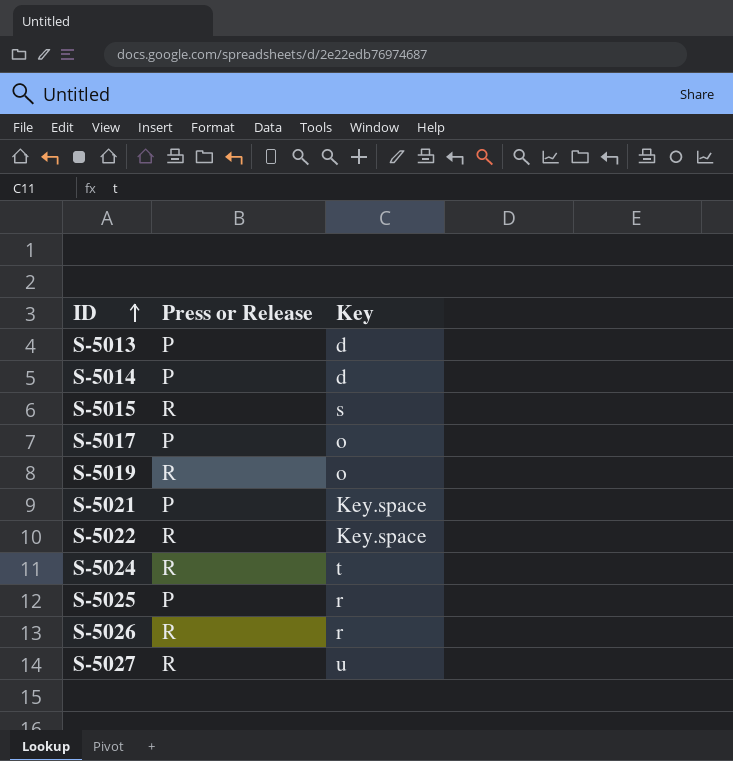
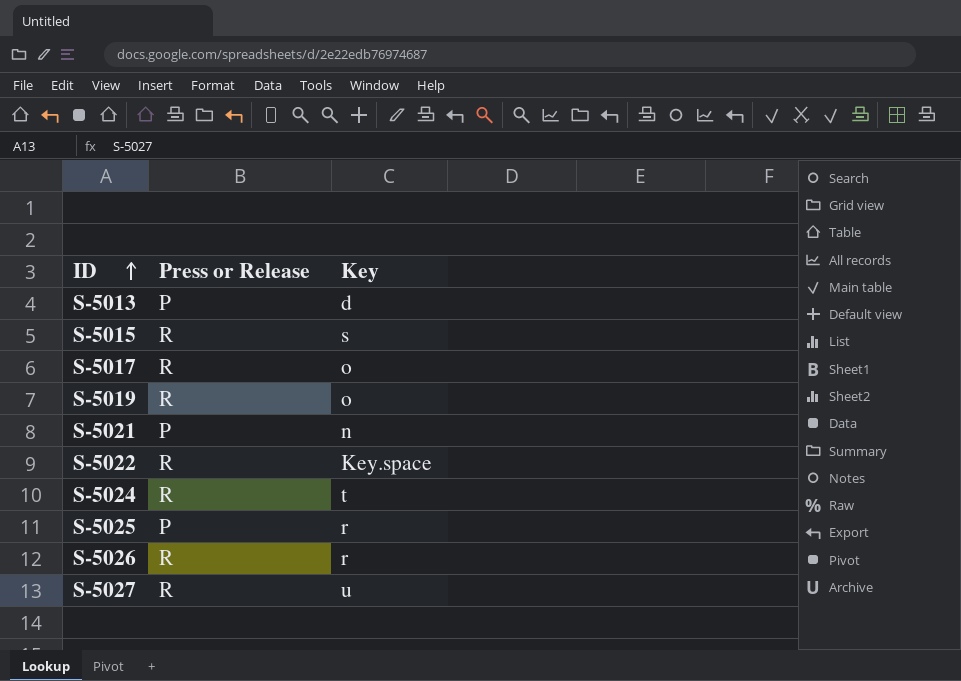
row S-5014: P | d -> none
S-5017 | Press or Release: P -> R
S-5021 | Key: Key.space -> n

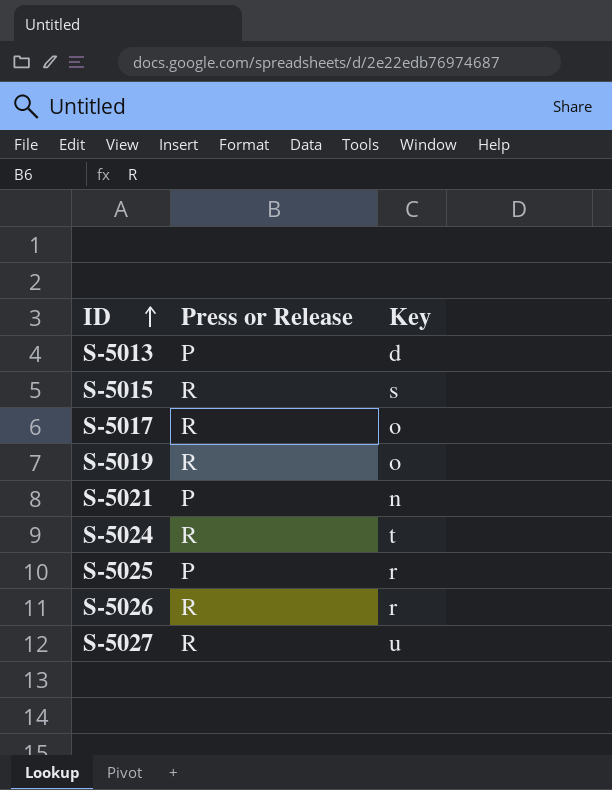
row S-5022: R | Key.space -> none

